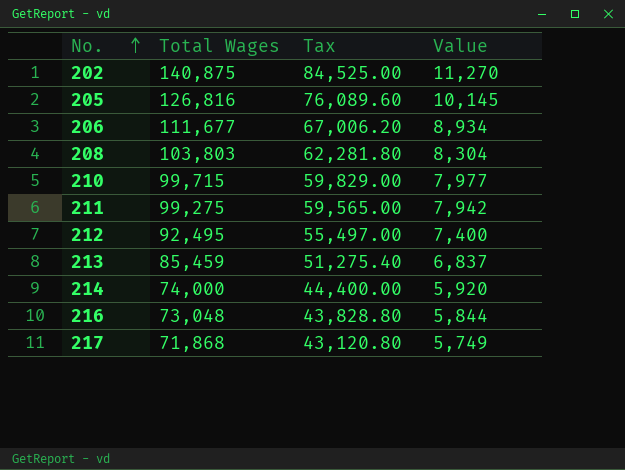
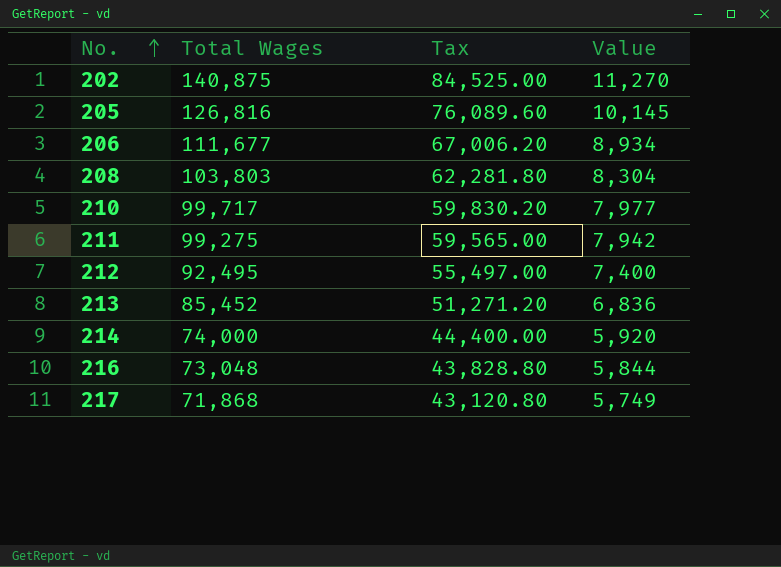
210 | Total Wages: 99,715 -> 99,717
210 | Tax: 59,829.00 -> 59,830.20
213 | Total Wages: 85,459 -> 85,452
213 | Tax: 51,275.40 -> 51,271.20
213 | Value: 6,837 -> 6,836

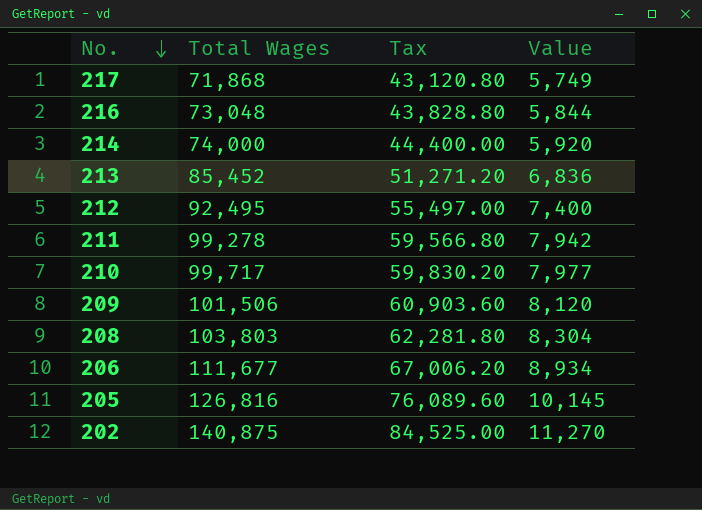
row order: No. ascending -> No. descending
211 | Total Wages: 99,275 -> 99,278
211 | Tax: 59,565.00 -> 59,566.80
row 209: none -> 101,506 | 60,903.60 | 8,120

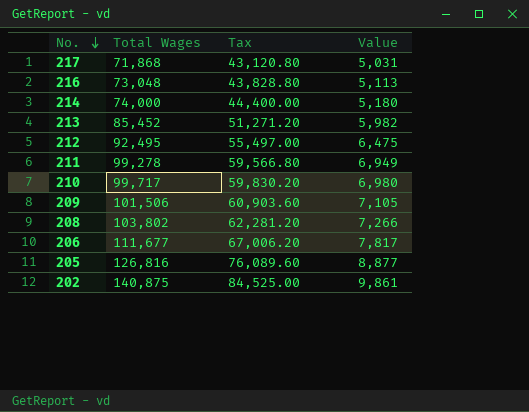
column Value | formula: [Total Wages] * 0.08 -> [Total Wages] * 0.07
208 | Total Wages: 103,803 -> 103,802
208 | Tax: 62,281.80 -> 62,281.20

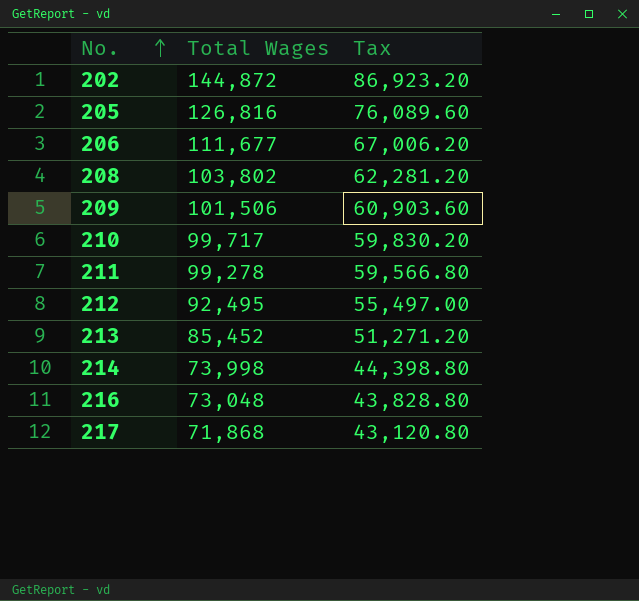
row order: No. descending -> No. ascending
column Value | formula: [Total Wages] * 0.07 -> none
202 | Total Wages: 140,875 -> 144,872
202 | Tax: 84,525.00 -> 86,923.20
214 | Total Wages: 74,000 -> 73,998
214 | Tax: 44,400.00 -> 44,398.80

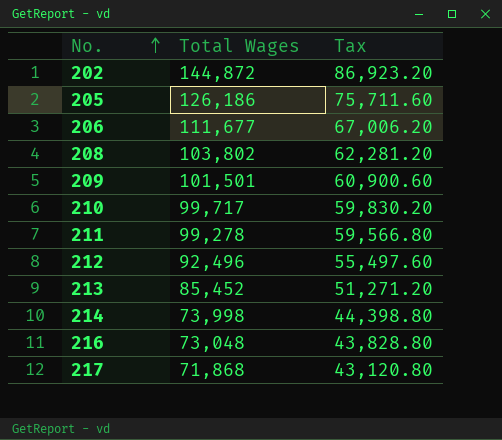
205 | Total Wages: 126,816 -> 126,186
205 | Tax: 76,089.60 -> 75,711.60
209 | Total Wages: 101,506 -> 101,501
209 | Tax: 60,903.60 -> 60,900.60
212 | Total Wages: 92,495 -> 92,496
212 | Tax: 55,497.00 -> 55,497.60

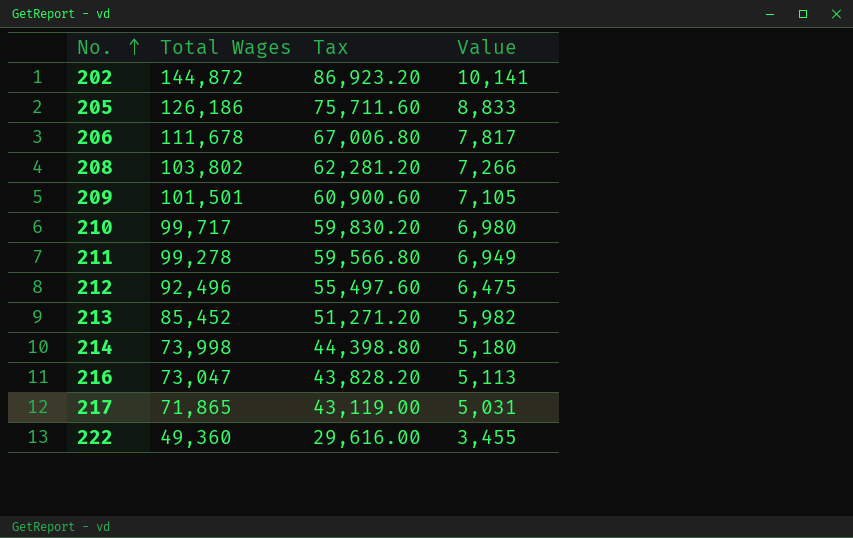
column Value | formula: none -> [Total Wages] * 0.07
206 | Total Wages: 111,677 -> 111,678
206 | Tax: 67,006.20 -> 67,006.80
216 | Total Wages: 73,048 -> 73,047
216 | Tax: 43,828.80 -> 43,828.20
217 | Total Wages: 71,868 -> 71,865
217 | Tax: 43,120.80 -> 43,119.00
row 222: none -> 49,360 | 29,616.00 | 3,455

